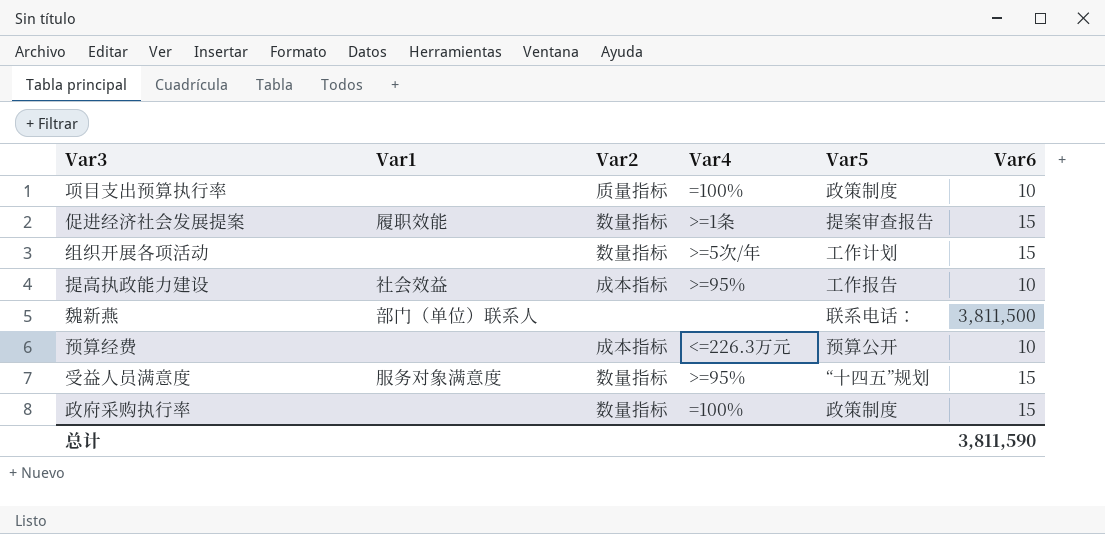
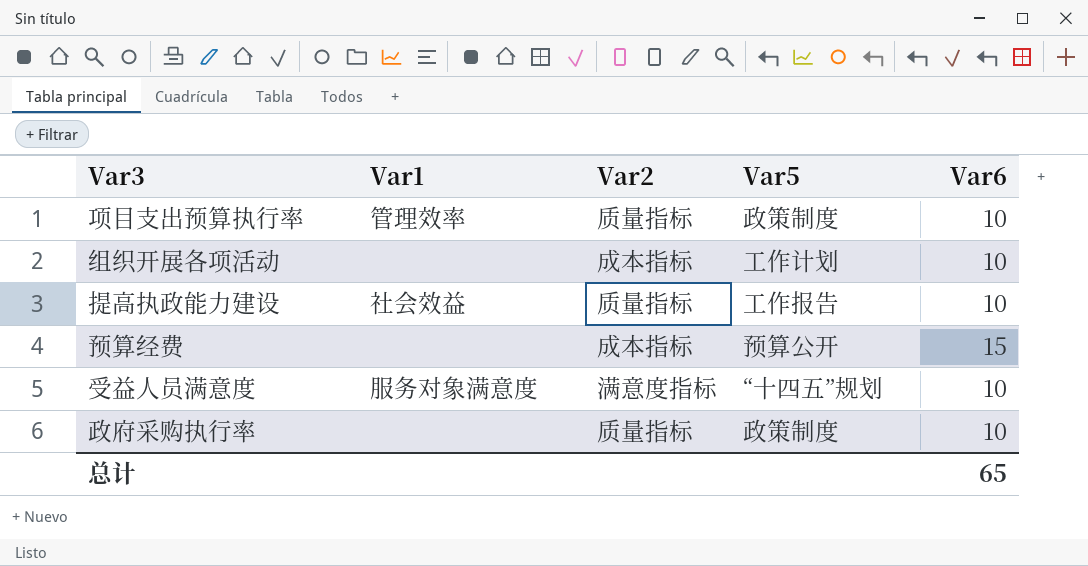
column Var4 | position: 4 -> none
row 促进经济社会发展提案: 履职效能 | 数量指标 | >=1条 | 提案审查报告 | 15 -> none
row 魏新燕: 部门（单位）联系人 | none | none | 联系电话： | 3,811,500 -> none
项目支出预算执行率 | Var1: none -> 管理效率
组织开展各项活动 | Var2: 数量指标 -> 成本指标
组织开展各项活动 | Var6: 15 -> 10
提高执政能力建设 | Var2: 成本指标 -> 质量指标
预算经费 | Var6: 10 -> 15
受益人员满意度 | Var2: 数量指标 -> 满意度指标
受益人员满意度 | Var6: 15 -> 10
政府采购执行率 | Var2: 数量指标 -> 质量指标
政府采购执行率 | Var6: 15 -> 10
总计 | Var6: 3,811,590 -> 65

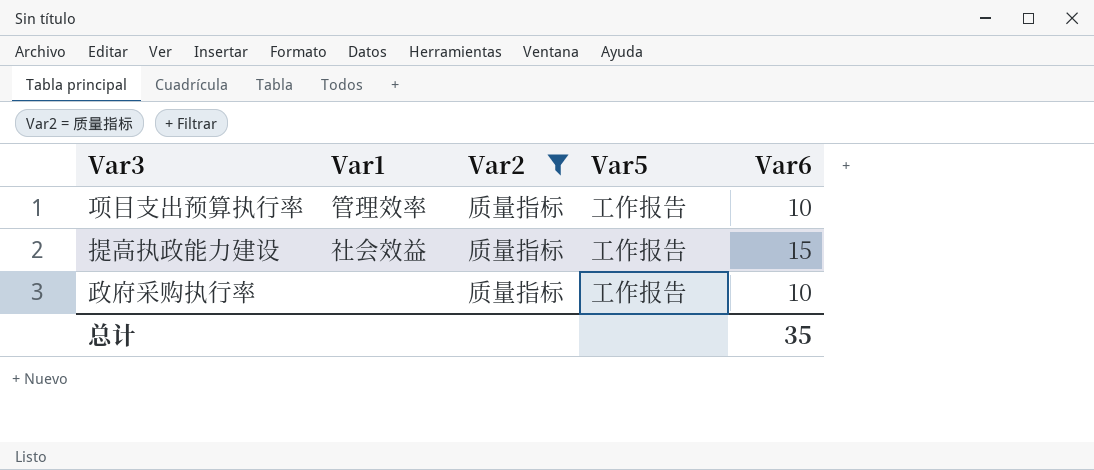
filter: none -> Var2 = 质量指标
项目支出预算执行率 | Var5: 政策制度 -> 工作报告
提高执政能力建设 | Var6: 10 -> 15
政府采购执行率 | Var5: 政策制度 -> 工作报告
总计 | Var6: 65 -> 35

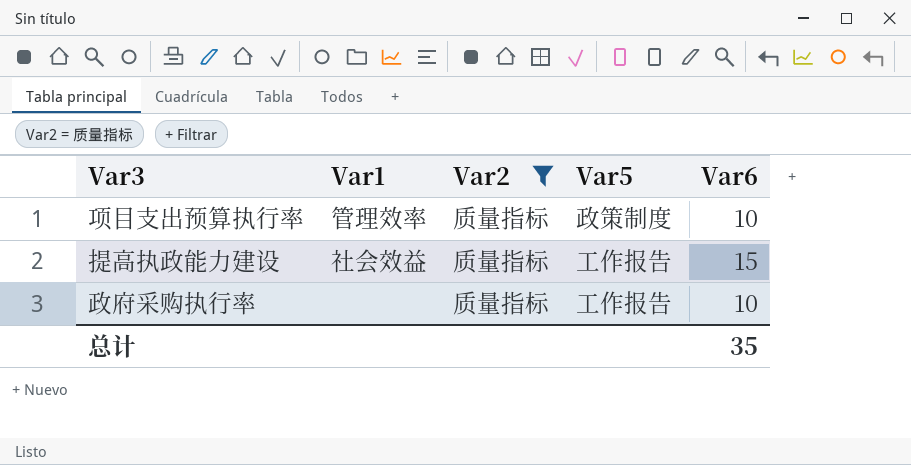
项目支出预算执行率 | Var5: 工作报告 -> 政策制度

